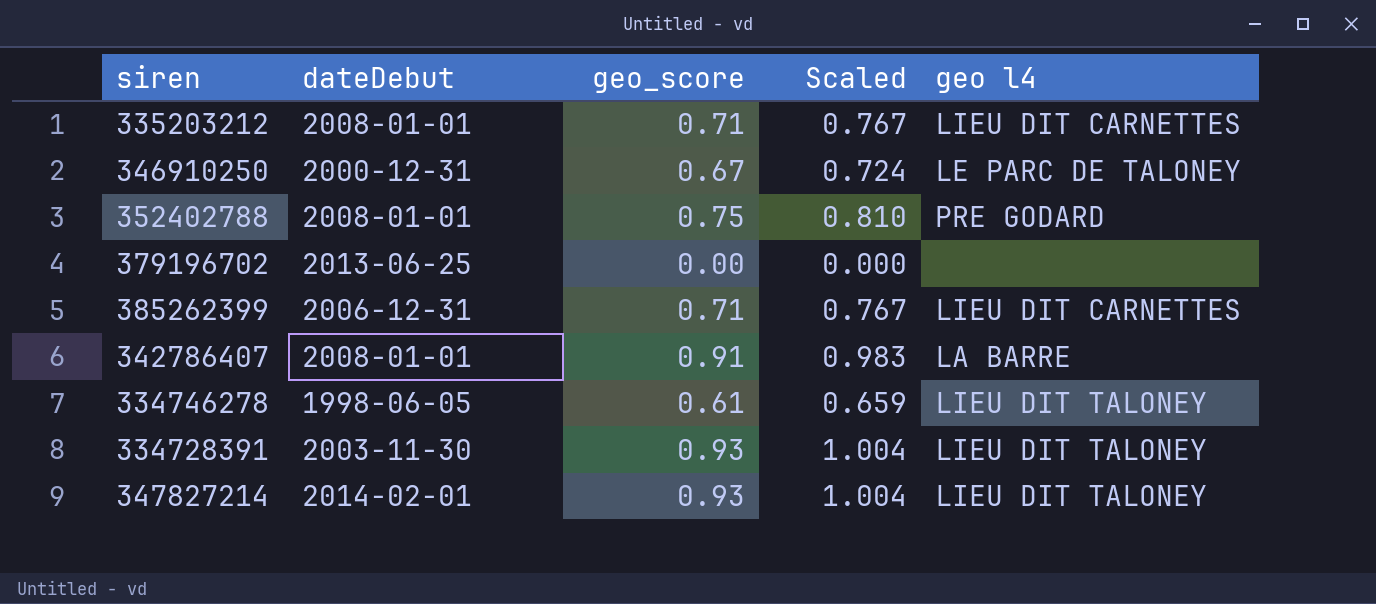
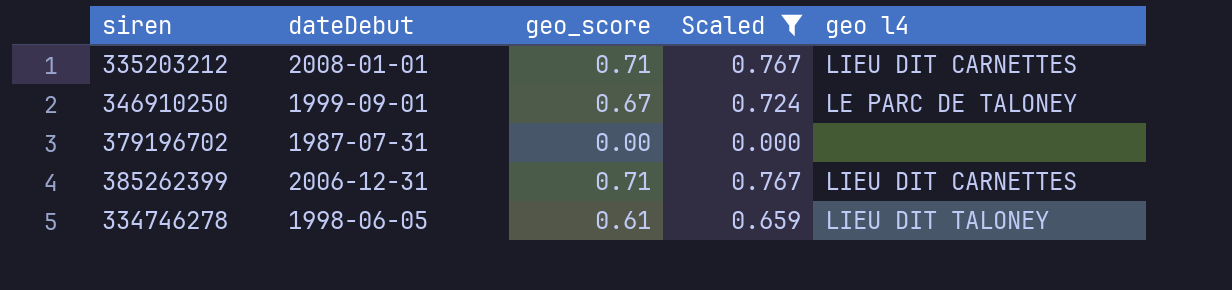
filter: none -> Scaled <= 0.767
346910250 | dateDebut: 2000-12-31 -> 1999-09-01
379196702 | dateDebut: 2013-06-25 -> 1987-07-31

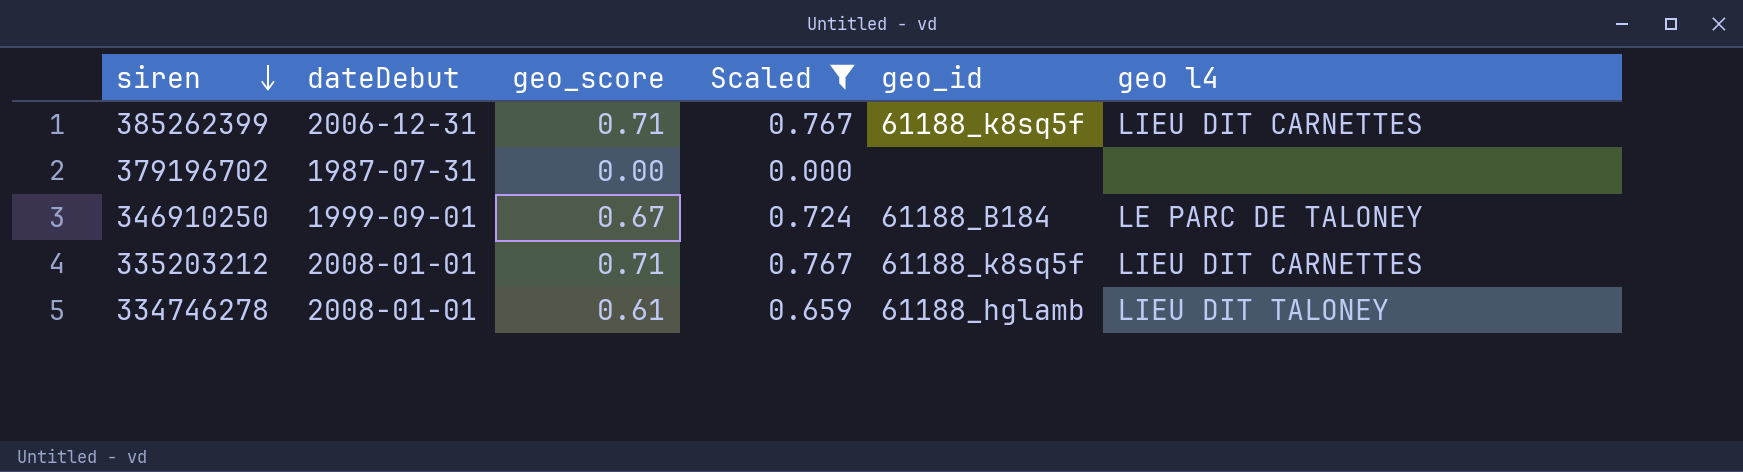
row order: none -> siren descending
column geo_id | position: none -> 5
334746278 | dateDebut: 1998-06-05 -> 2008-01-01

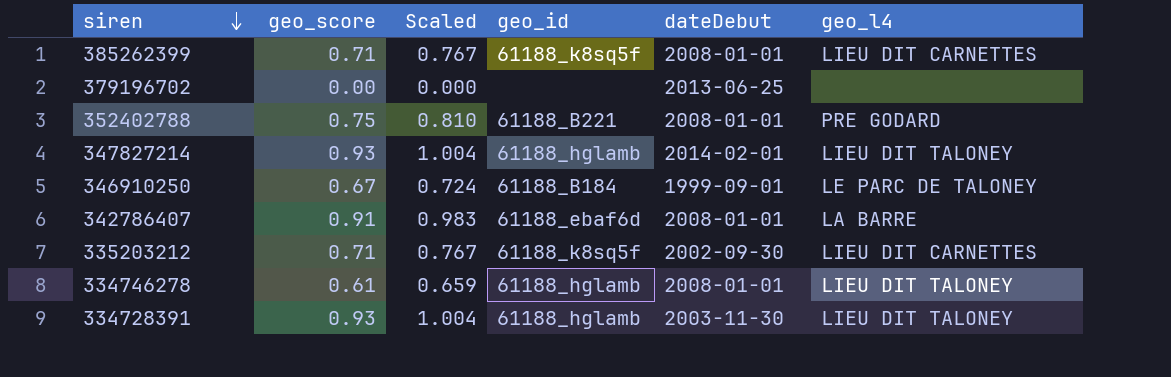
filter: Scaled <= 0.767 -> none
column dateDebut | position: 2 -> 5
column name: geo l4 -> geo_l4
385262399 | dateDebut: 2006-12-31 -> 2008-01-01
379196702 | dateDebut: 1987-07-31 -> 2013-06-25
335203212 | dateDebut: 2008-01-01 -> 2002-09-30

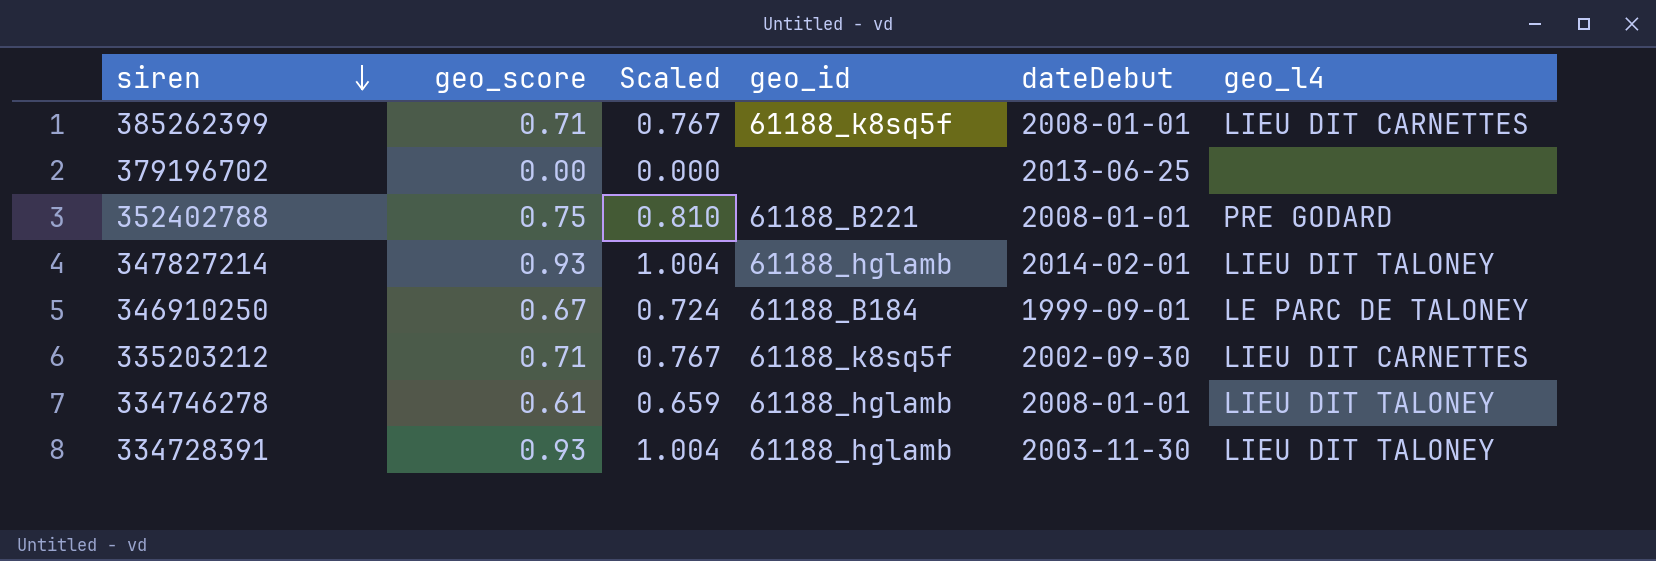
row 342786407: 0.91 | 0.983 | 61188_ebaf6d | 2008-01-01 | LA BARRE -> none

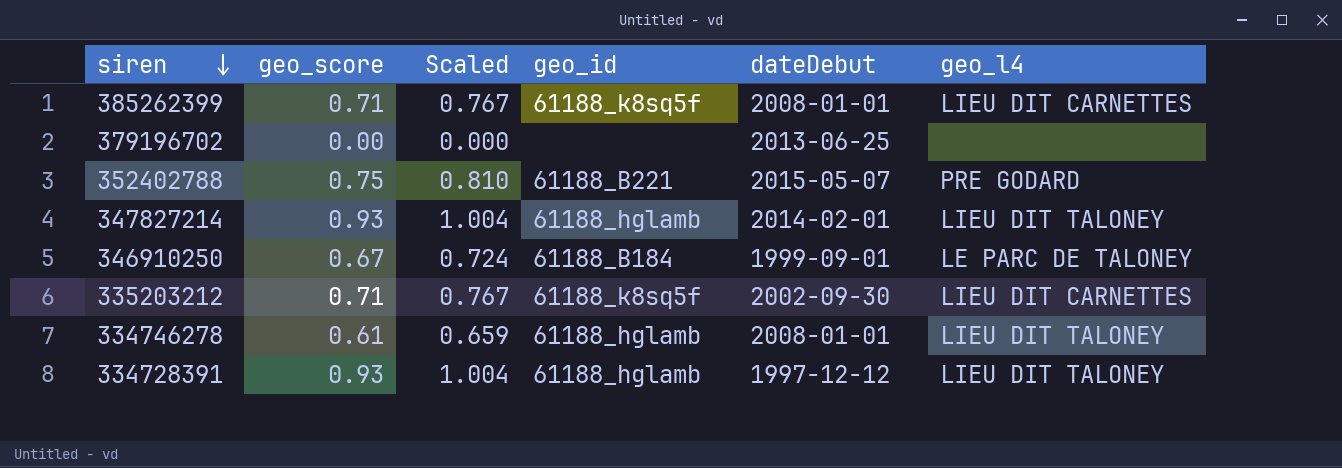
352402788 | dateDebut: 2008-01-01 -> 2015-05-07
334728391 | dateDebut: 2003-11-30 -> 1997-12-12

